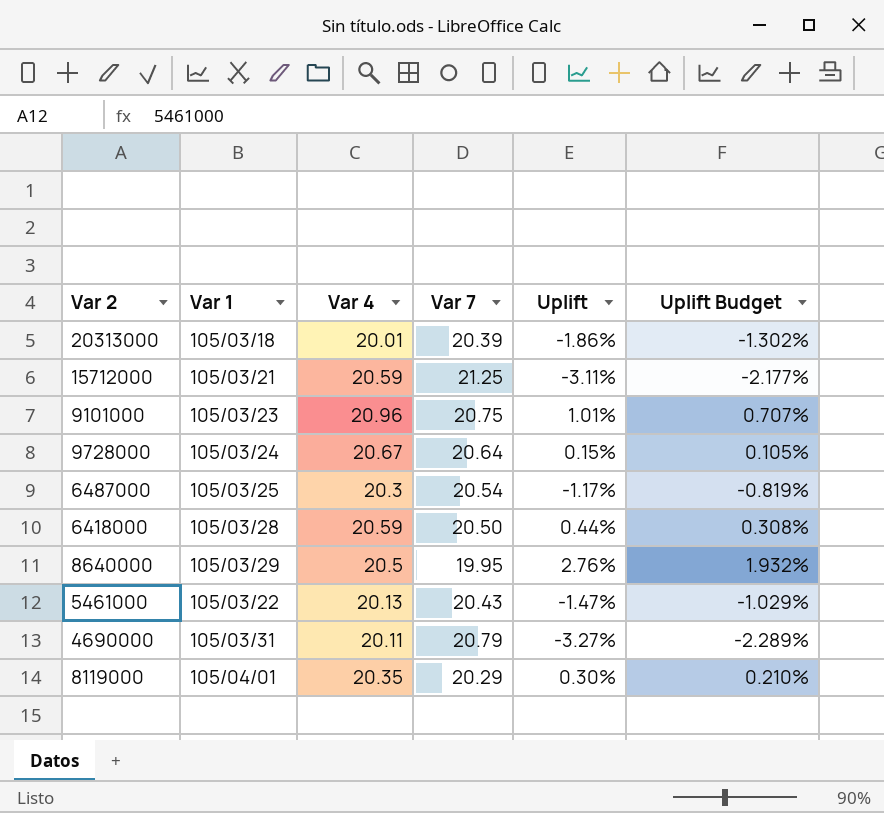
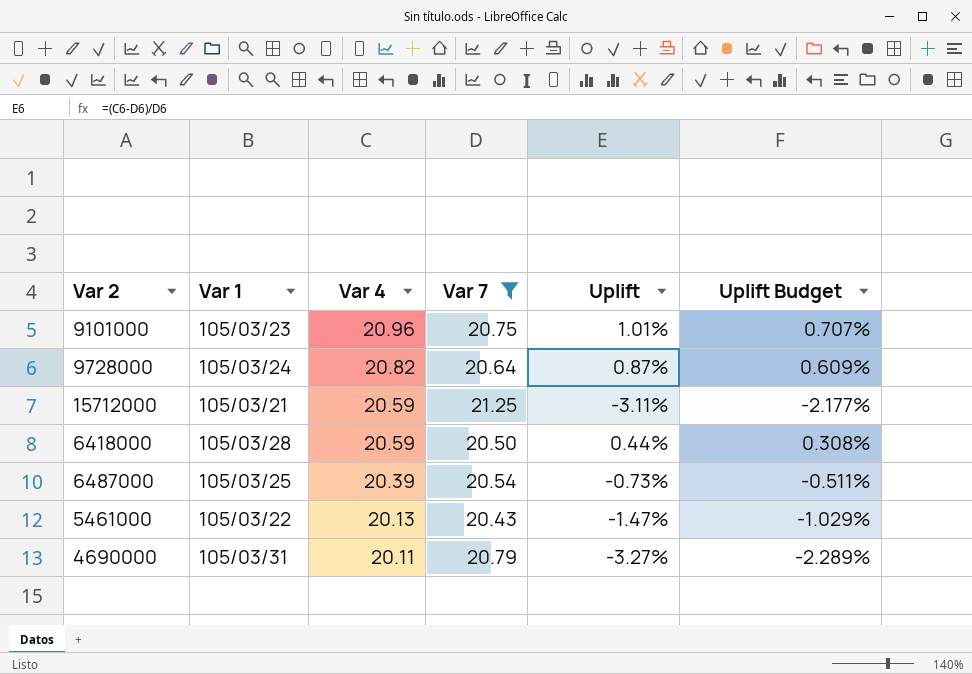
filter: none -> Var 7 >= 20.43
row order: none -> Var 4 descending
9728000 | Var 4: 20.67 -> 20.82
9728000 | Uplift: 0.15% -> 0.87%
9728000 | Uplift Budget: 0.105% -> 0.609%
6487000 | Var 4: 20.3 -> 20.39
6487000 | Uplift: -1.17% -> -0.73%
6487000 | Uplift Budget: -0.819% -> -0.511%

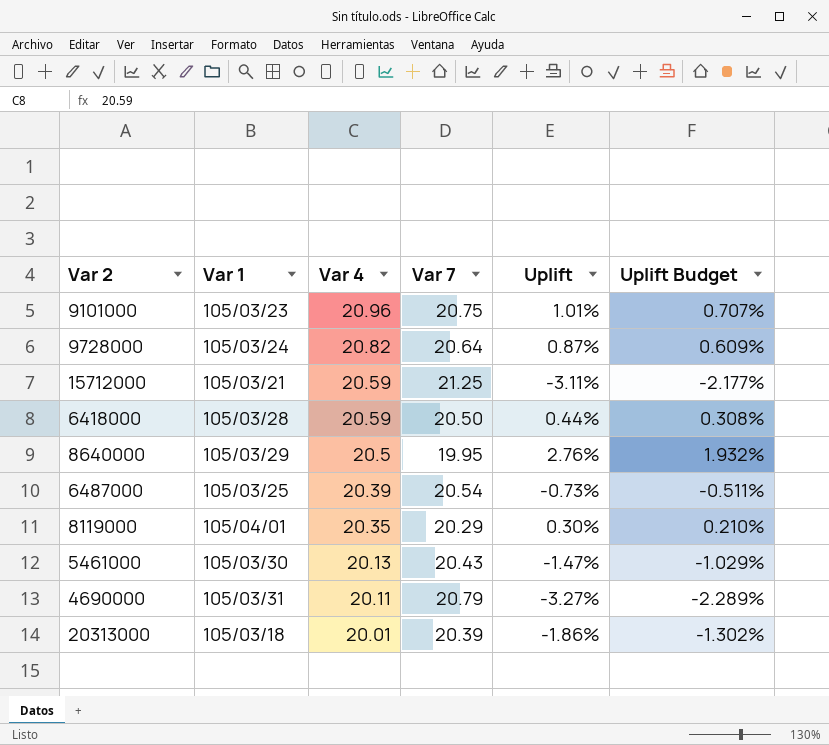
filter: Var 7 >= 20.43 -> none
5461000 | Var 1: 105/03/22 -> 105/03/30

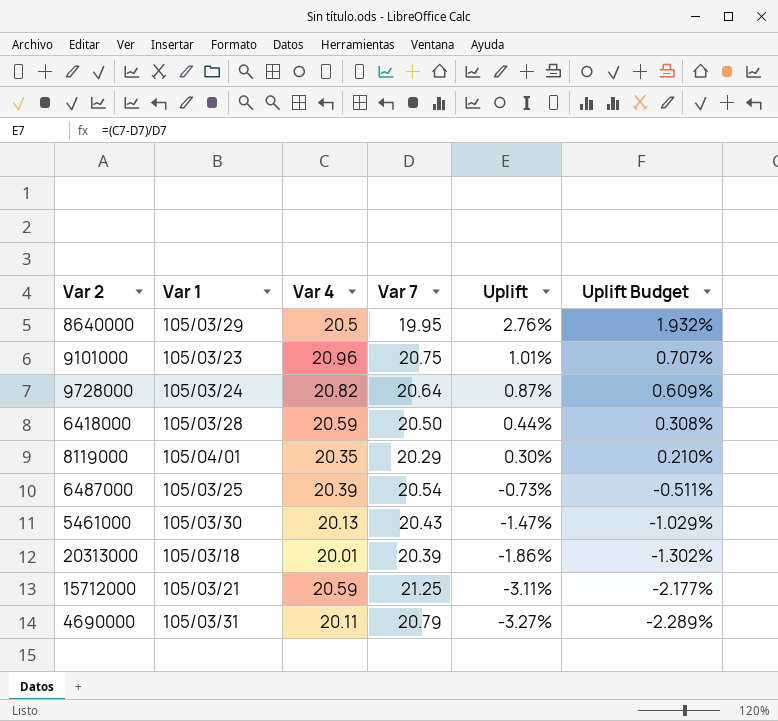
row order: Var 4 descending -> Uplift descending

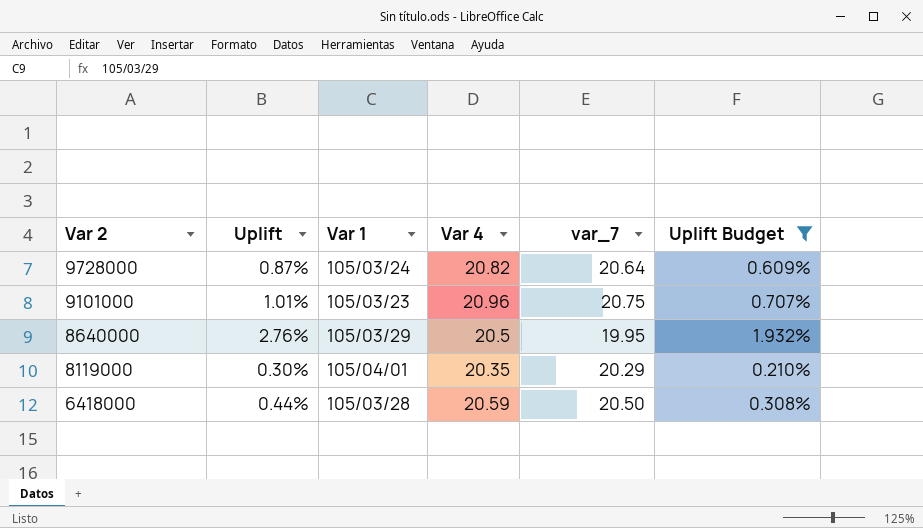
filter: none -> Uplift Budget >= 0.210%
row order: Uplift descending -> Var 2 descending
column Uplift | position: 5 -> 2
column name: Var 7 -> var_7

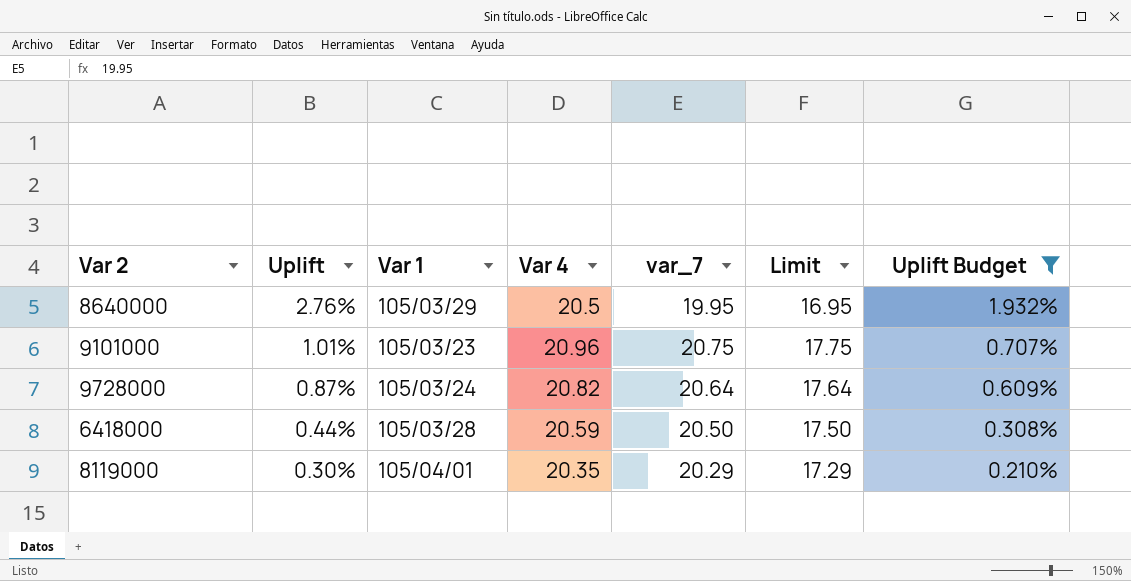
row order: Var 2 descending -> Uplift descending
column Limit | formula: none -> [var_7] - 3

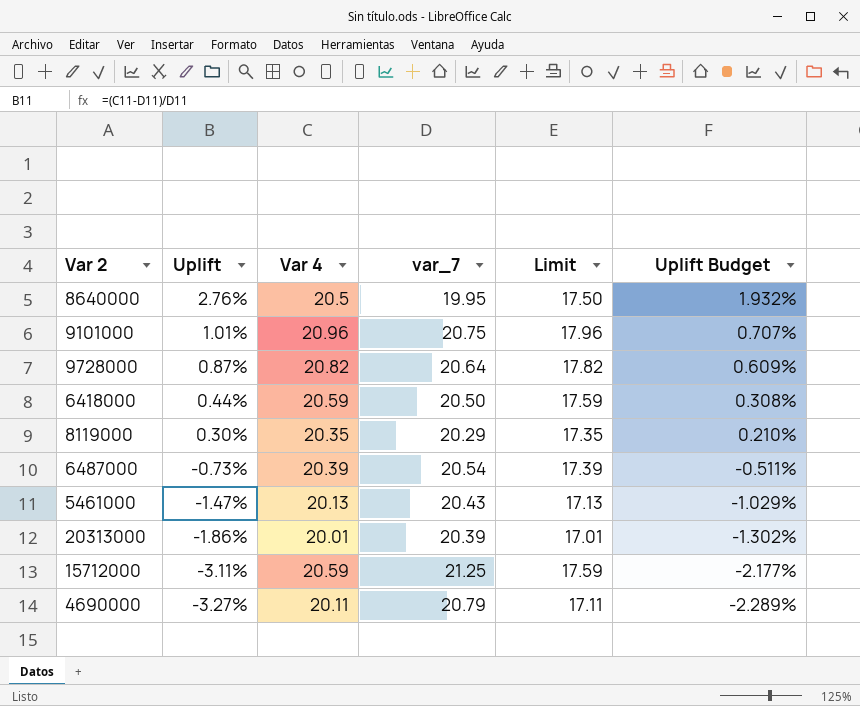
filter: Uplift Budget >= 0.210% -> none
column Var 1 | position: 3 -> none
column Limit | formula: [var_7] - 3 -> [Var 4] - 3

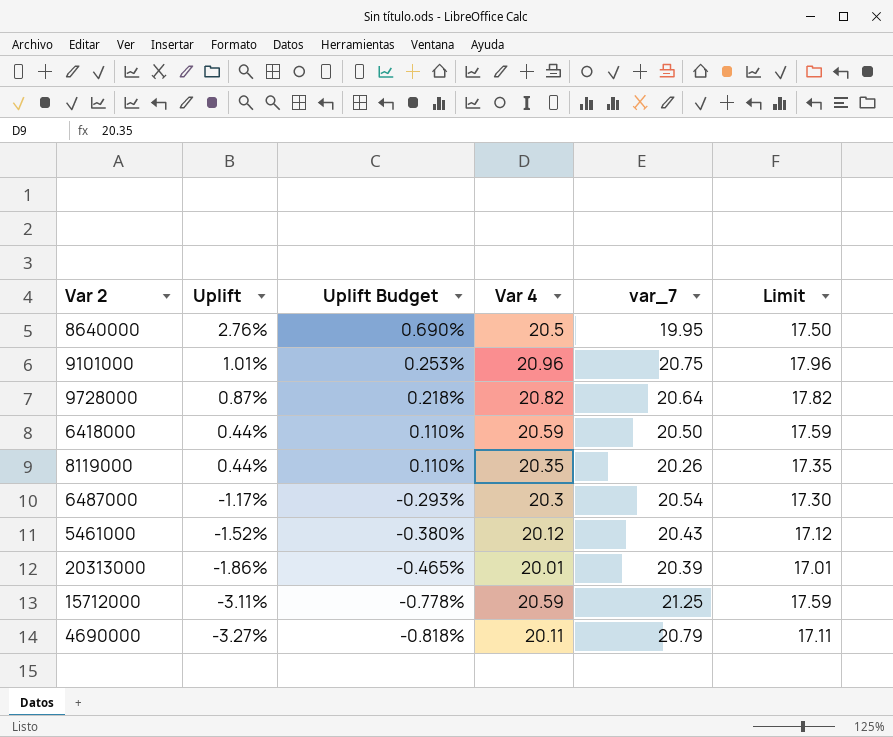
column Uplift Budget | formula: [Uplift] * 0.7 -> [Uplift] * 0.25
column Uplift Budget | position: 6 -> 3
8119000 | Uplift: 0.30% -> 0.44%
8119000 | var_7: 20.29 -> 20.26
6487000 | Uplift: -0.73% -> -1.17%
6487000 | Var 4: 20.39 -> 20.3
6487000 | Limit: 17.39 -> 17.30
5461000 | Uplift: -1.47% -> -1.52%
5461000 | Var 4: 20.13 -> 20.12
5461000 | Limit: 17.13 -> 17.12

